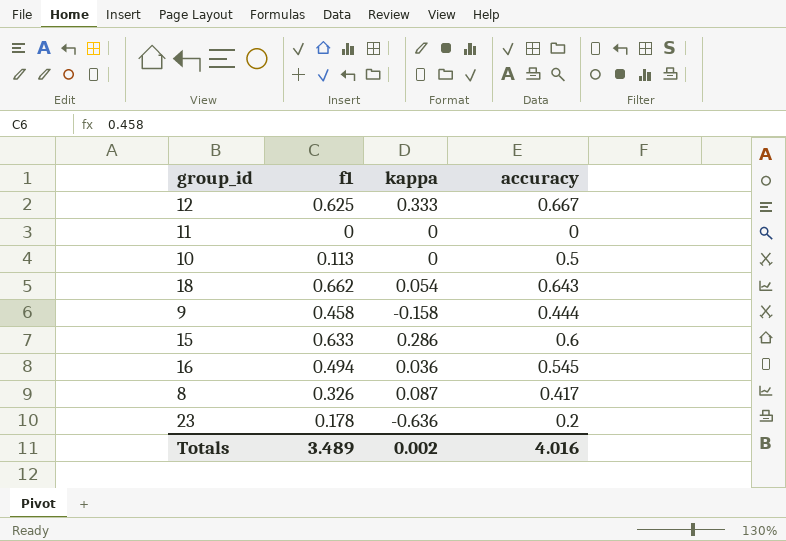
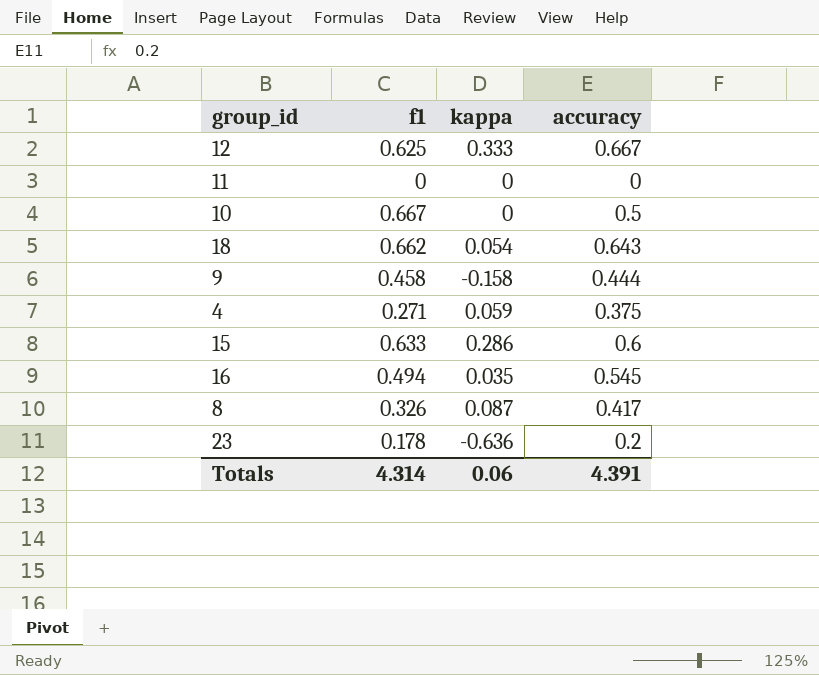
10 | f1: 0.113 -> 0.667
row 4: none -> 0.271 | 0.059 | 0.375
16 | kappa: 0.036 -> 0.035
Totals | f1: 3.489 -> 4.314
Totals | kappa: 0.002 -> 0.06
Totals | accuracy: 4.016 -> 4.391

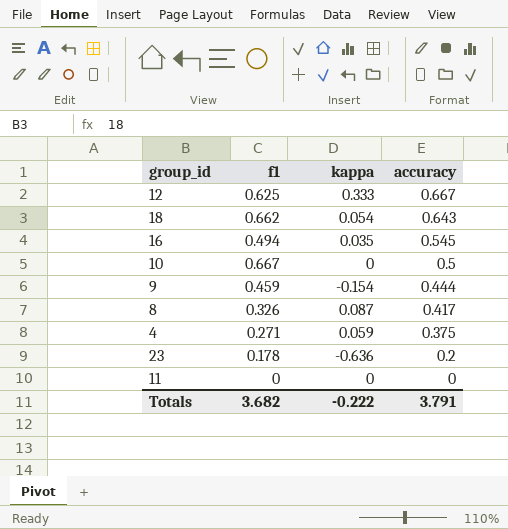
row order: none -> accuracy descending
row 15: 0.633 | 0.286 | 0.6 -> none
9 | f1: 0.458 -> 0.459
9 | kappa: -0.158 -> -0.154
Totals | f1: 4.314 -> 3.682
Totals | kappa: 0.06 -> -0.222
Totals | accuracy: 4.391 -> 3.791

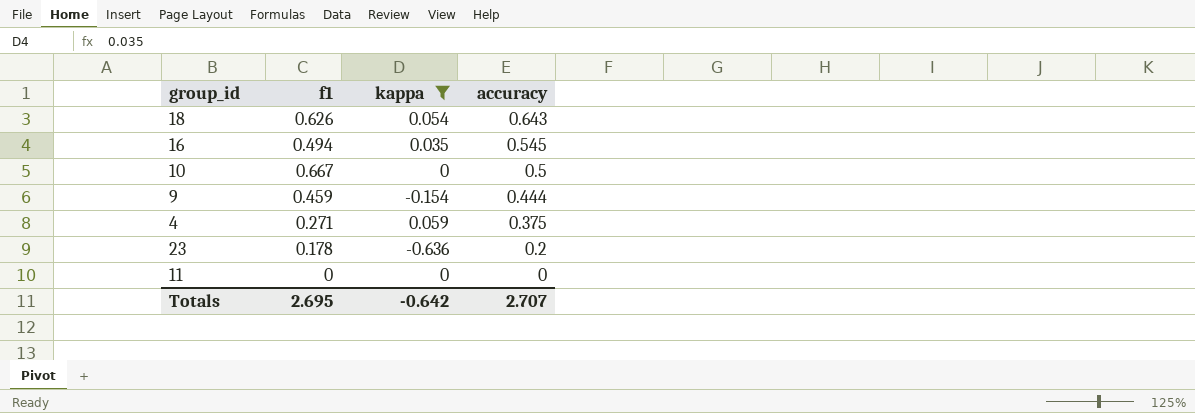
filter: none -> kappa <= 0.059
18 | f1: 0.662 -> 0.626
Totals | f1: 3.682 -> 2.695
Totals | kappa: -0.222 -> -0.642
Totals | accuracy: 3.791 -> 2.707

